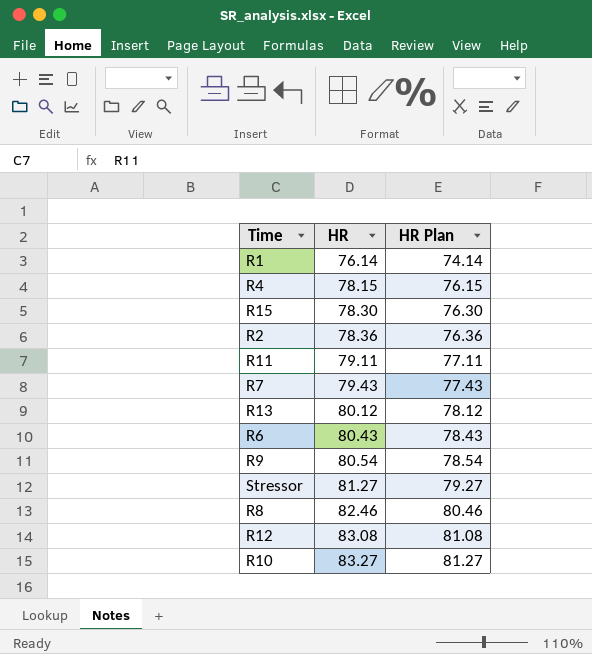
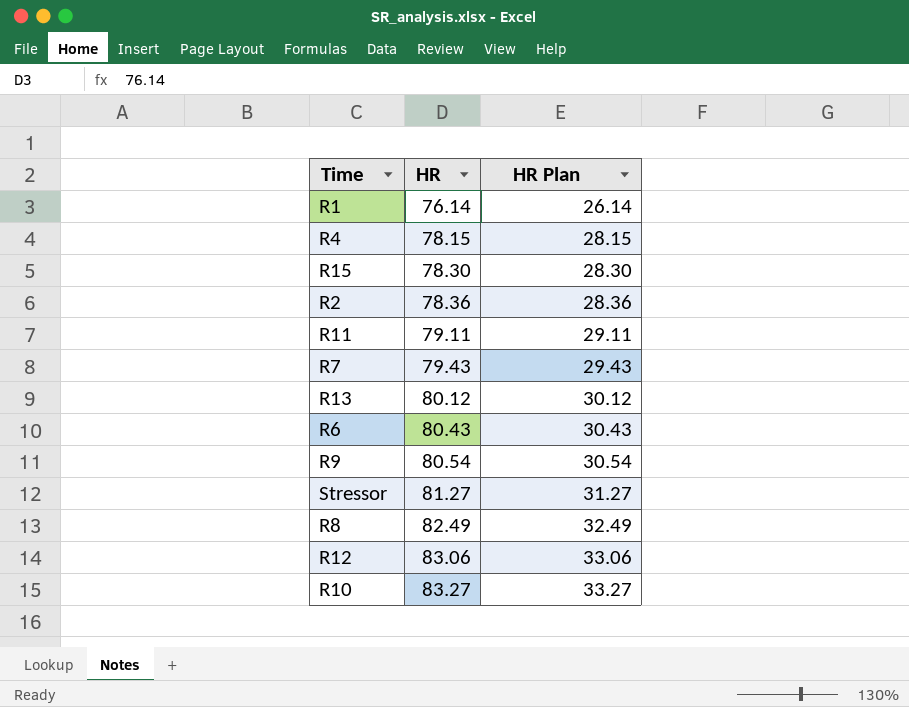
column HR Plan | formula: [HR] - 2 -> [HR] - 50
R8 | HR: 82.46 -> 82.49
R12 | HR: 83.08 -> 83.06

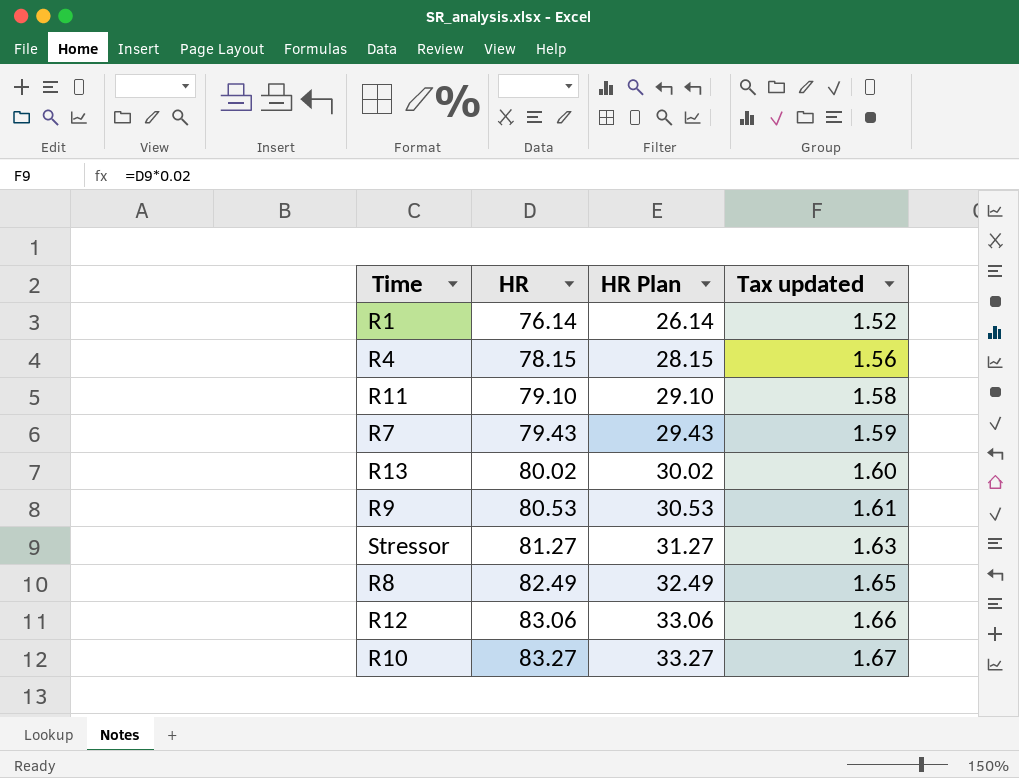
column Tax updated | formula: none -> [HR] * 0.02
row R15: 78.30 | 28.30 -> none
row R2: 78.36 | 28.36 -> none
row R6: 80.43 | 30.43 -> none
R11 | HR: 79.11 -> 79.10
R11 | HR Plan: 29.11 -> 29.10
R13 | HR: 80.12 -> 80.02
R13 | HR Plan: 30.12 -> 30.02
R9 | HR: 80.54 -> 80.53
R9 | HR Plan: 30.54 -> 30.53

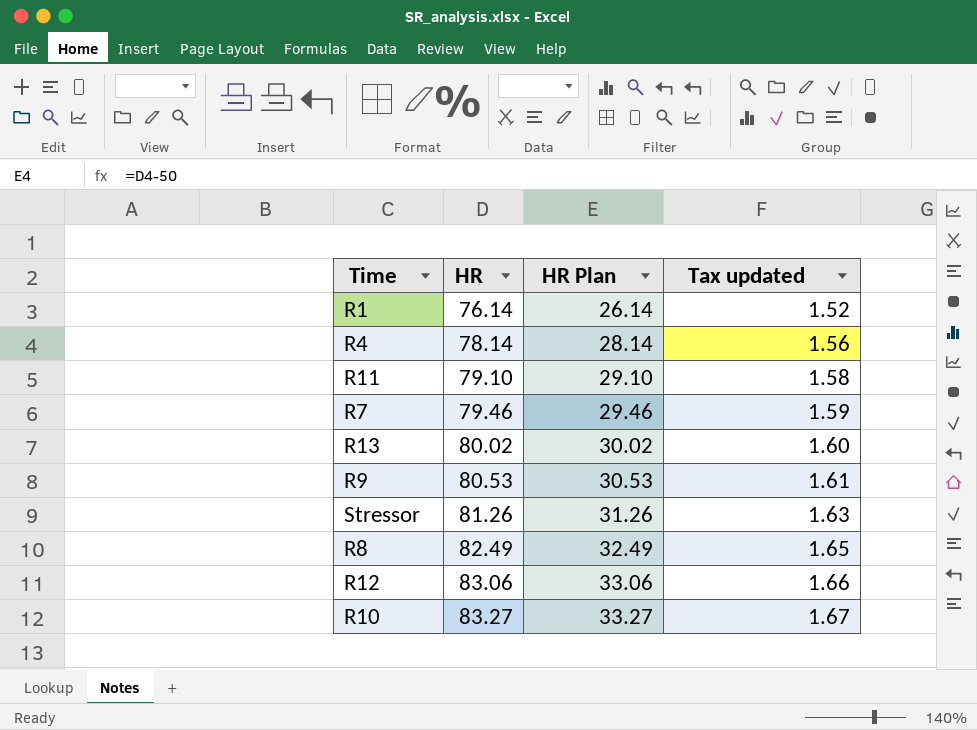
R4 | HR: 78.15 -> 78.14
R4 | HR Plan: 28.15 -> 28.14
R7 | HR: 79.43 -> 79.46
R7 | HR Plan: 29.43 -> 29.46
Stressor | HR: 81.27 -> 81.26
Stressor | HR Plan: 31.27 -> 31.26

